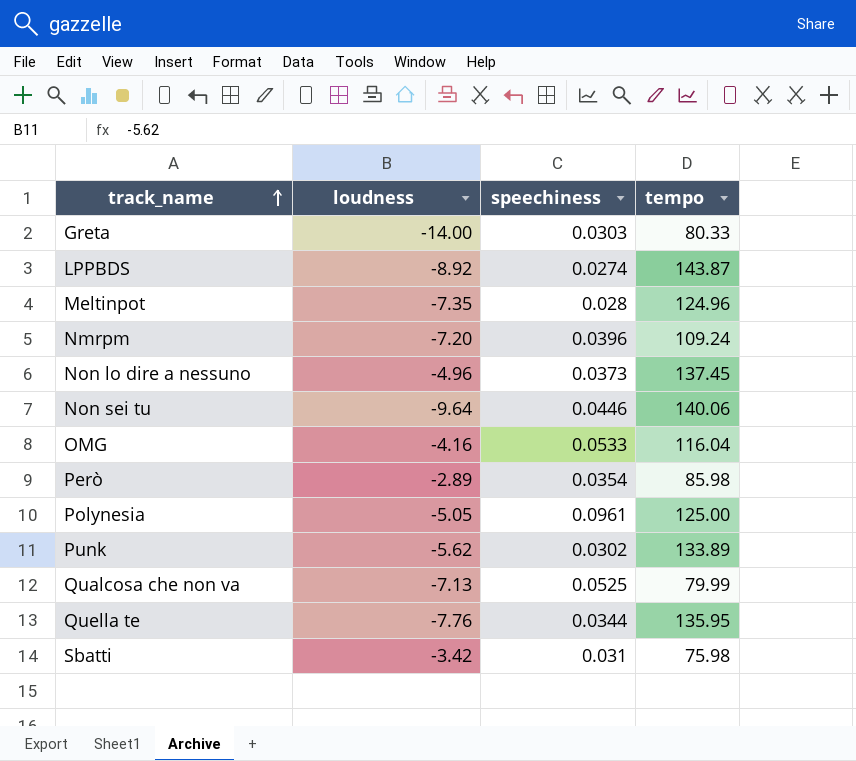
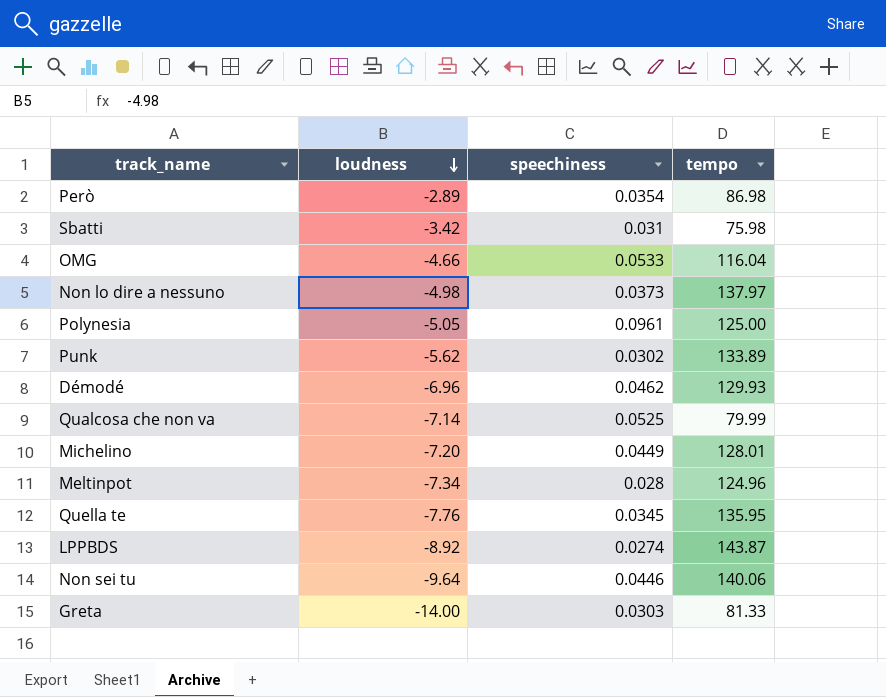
row order: track_name ascending -> loudness descending
row Nmrpm: -7.20 | 0.0396 | 109.24 -> none
Però | tempo: 85.98 -> 86.98
OMG | loudness: -4.16 -> -4.66
Non lo dire a nessuno | loudness: -4.96 -> -4.98
Non lo dire a nessuno | tempo: 137.45 -> 137.97
row Démodé: none -> -6.96 | 0.0462 | 129.93
Qualcosa che non va | loudness: -7.13 -> -7.14
row Michelino: none -> -7.20 | 0.0449 | 128.01
Meltinpot | loudness: -7.35 -> -7.34
Quella te | speechiness: 0.0344 -> 0.0345
Greta | tempo: 80.33 -> 81.33

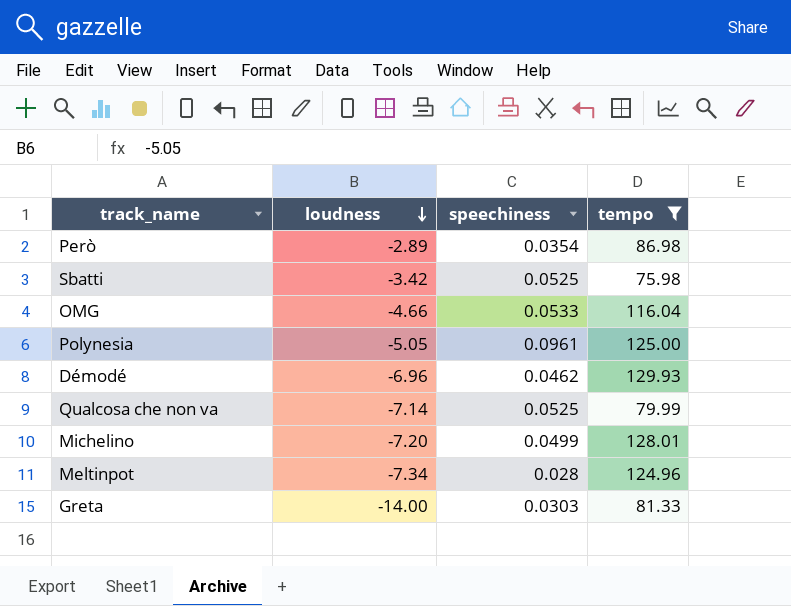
filter: none -> tempo <= 129.93
Sbatti | speechiness: 0.031 -> 0.0525
Michelino | speechiness: 0.0449 -> 0.0499

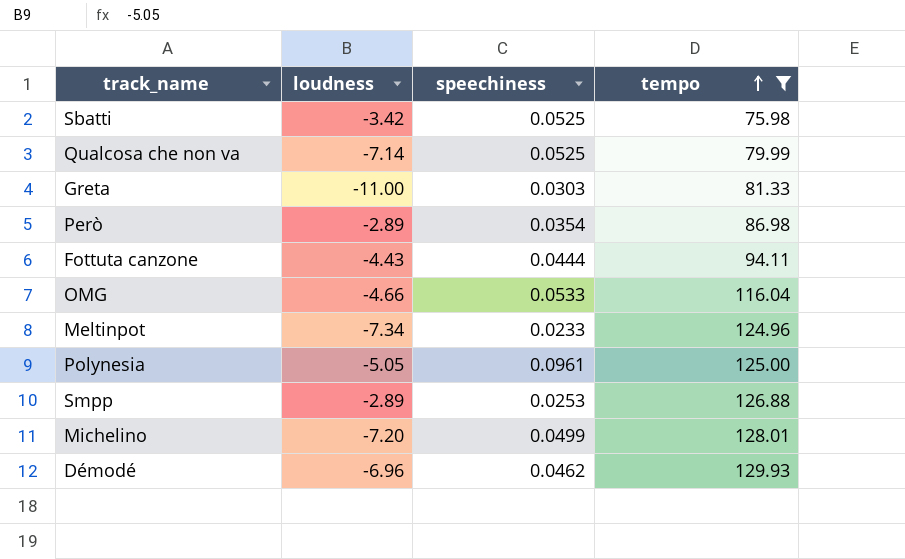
row order: loudness descending -> tempo ascending
Greta | loudness: -14.00 -> -11.00
row Fottuta canzone: none -> -4.43 | 0.0444 | 94.11
Meltinpot | speechiness: 0.028 -> 0.0233
row Smpp: none -> -2.89 | 0.0253 | 126.88

